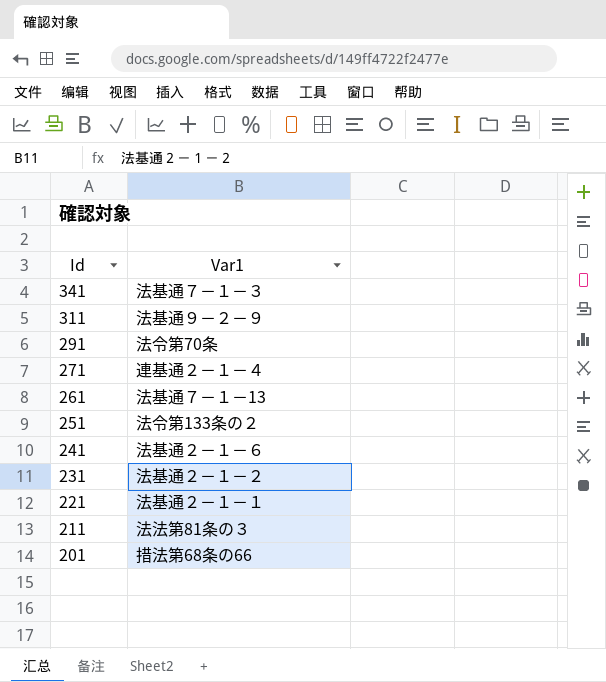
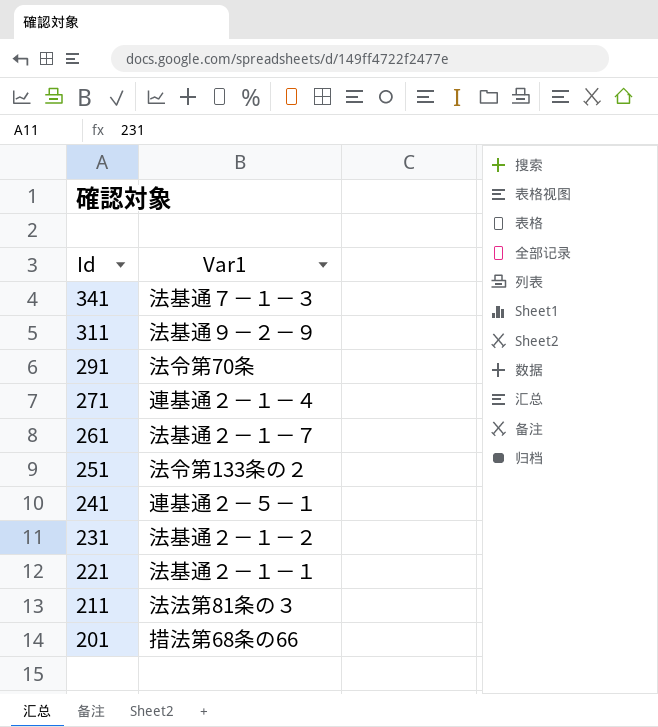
261 | Var1: 法基通７－１－13 -> 法基通２－１－７
241 | Var1: 法基通２－１－６ -> 連基通２－５－１

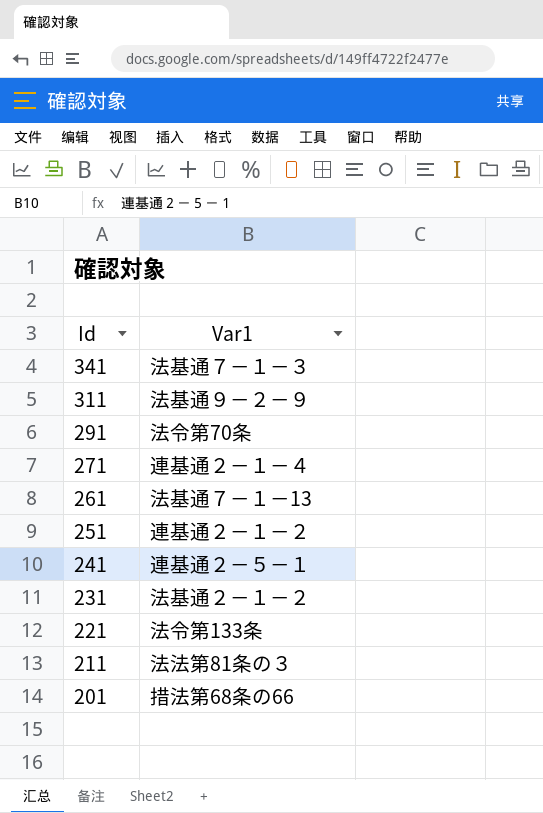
261 | Var1: 法基通２－１－７ -> 法基通７－１－13
251 | Var1: 法令第133条の２ -> 連基通２－１－２
221 | Var1: 法基通２－１－１ -> 法令第133条

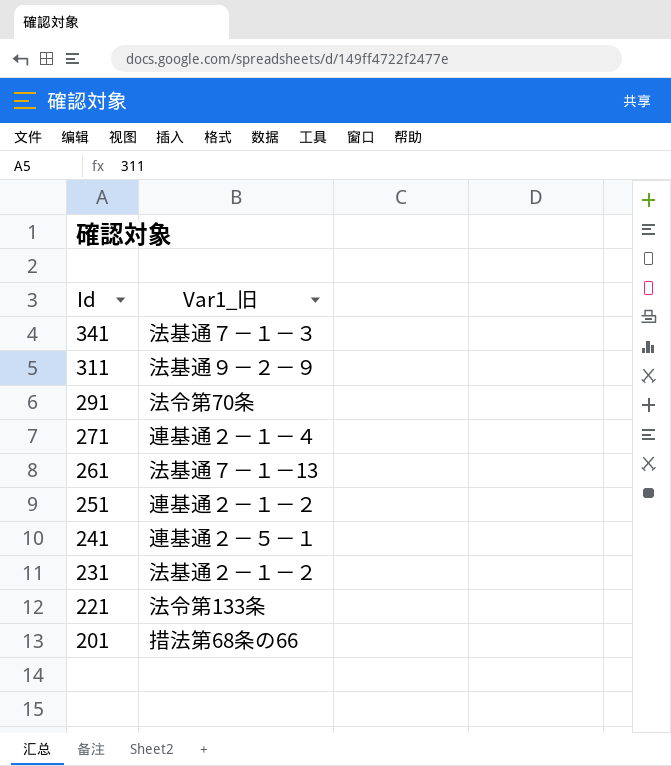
column name: Var1 -> Var1_旧
row 211: 法法第81条の３ -> none

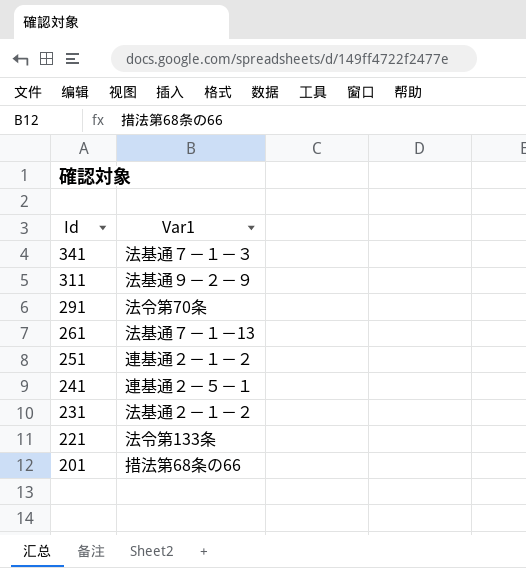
column name: Var1_旧 -> Var1
row 271: 連基通２－１－４ -> none

